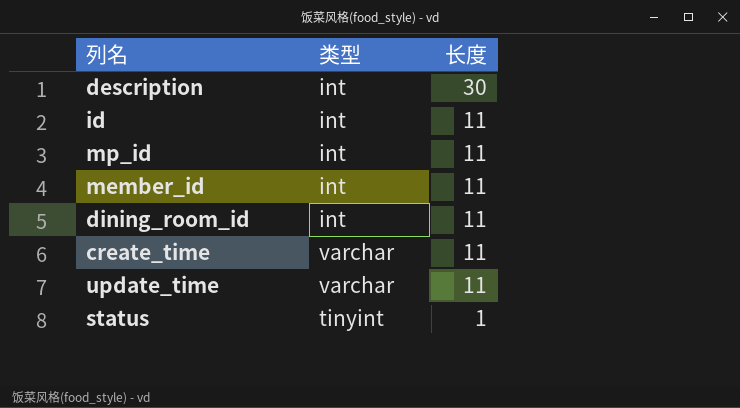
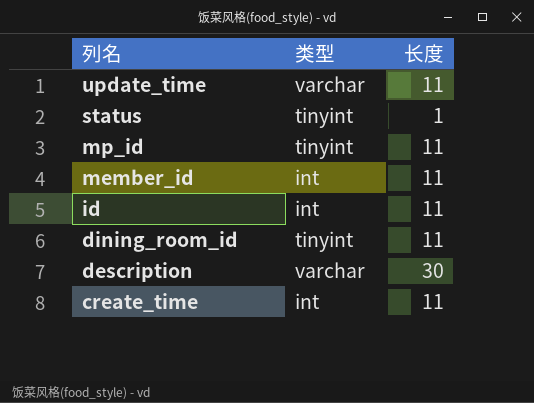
row order: 长度 descending -> 列名 descending
mp_id | 类型: int -> tinyint
dining_room_id | 类型: int -> tinyint
description | 类型: int -> varchar
create_time | 类型: varchar -> int

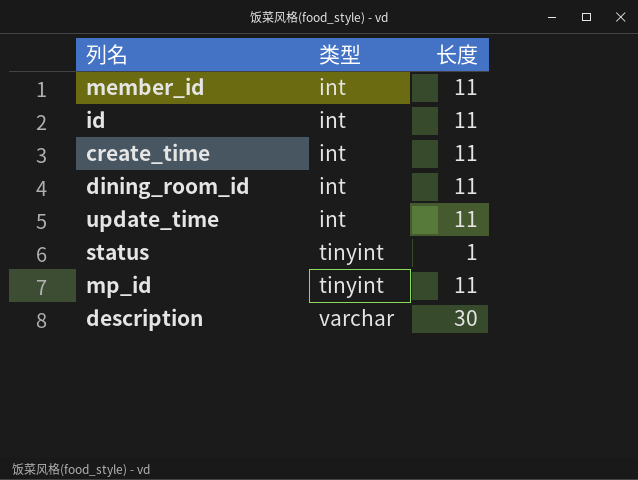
row order: 列名 descending -> 类型 ascending
dining_room_id | 类型: tinyint -> int
update_time | 类型: varchar -> int

